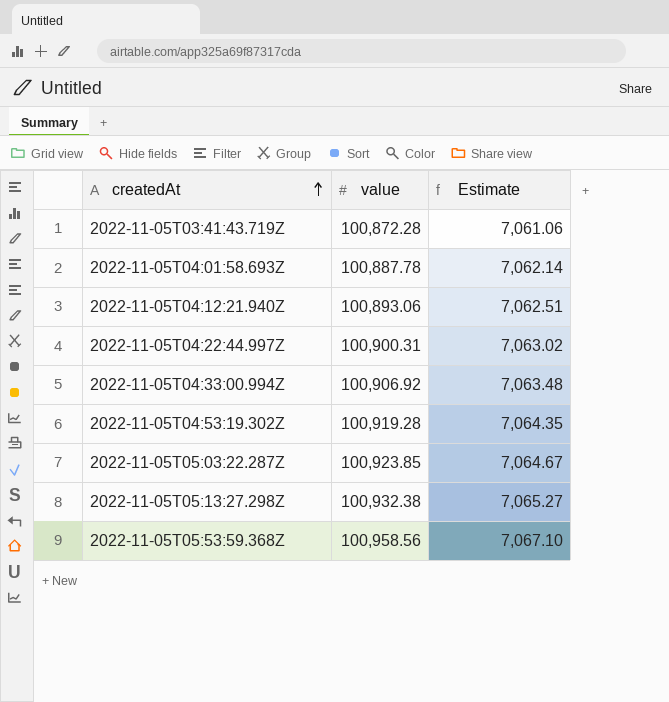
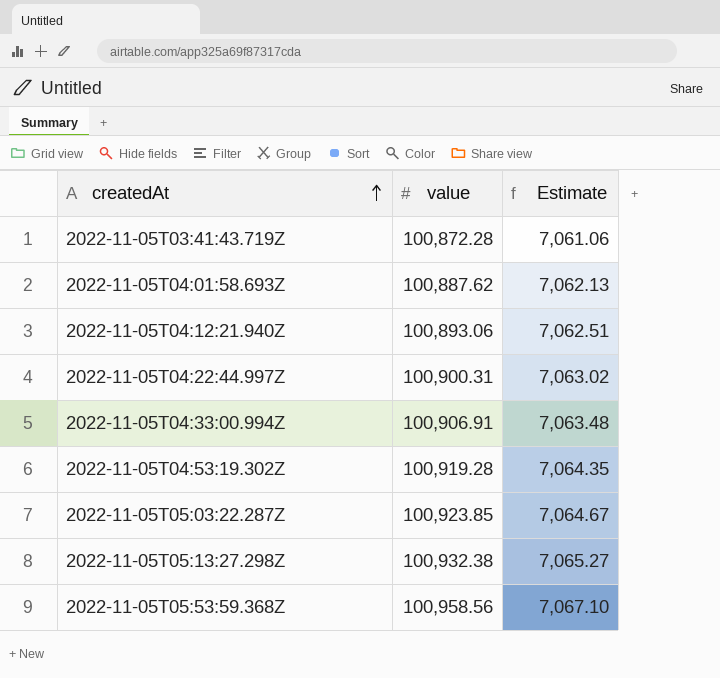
2022-11-05T04:01:58.693Z | value: 100,887.78 -> 100,887.62
2022-11-05T04:01:58.693Z | Estimate: 7,062.14 -> 7,062.13
2022-11-05T04:33:00.994Z | value: 100,906.92 -> 100,906.91

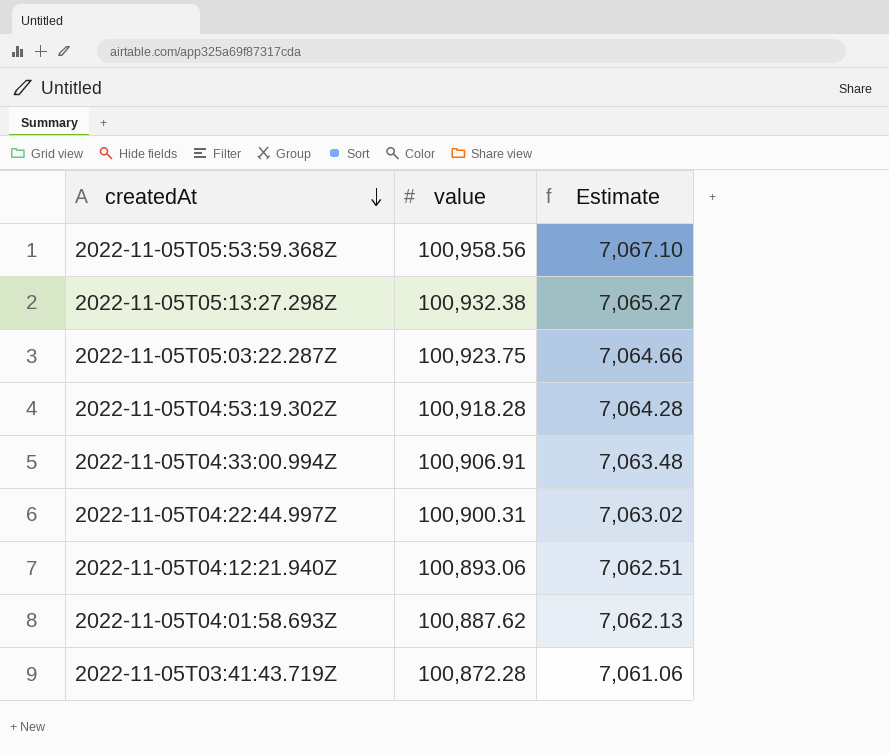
row order: createdAt ascending -> createdAt descending
2022-11-05T05:03:22.287Z | value: 100,923.85 -> 100,923.75
2022-11-05T05:03:22.287Z | Estimate: 7,064.67 -> 7,064.66
2022-11-05T04:53:19.302Z | value: 100,919.28 -> 100,918.28
2022-11-05T04:53:19.302Z | Estimate: 7,064.35 -> 7,064.28

